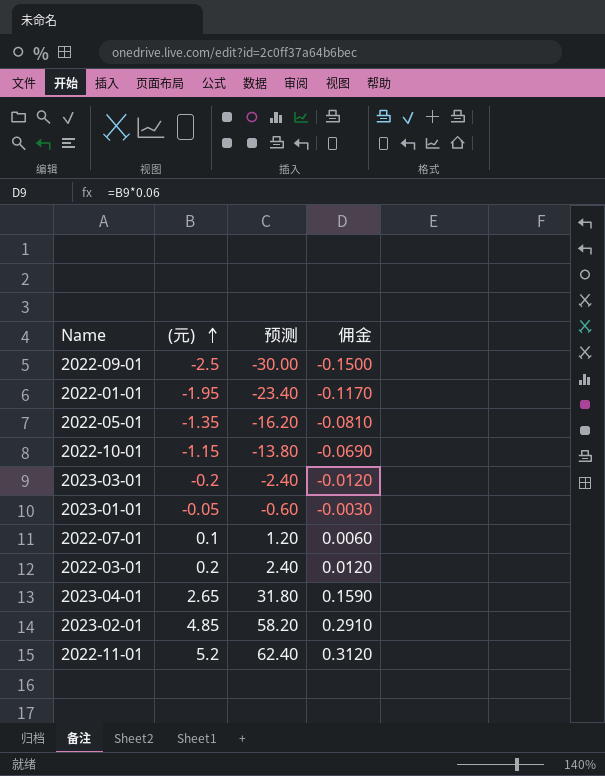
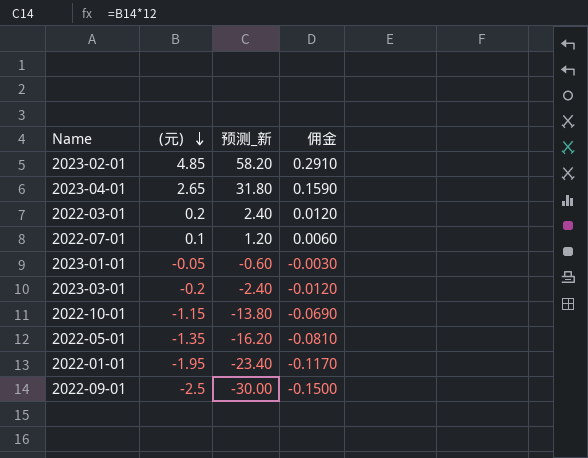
row order: (元) ascending -> (元) descending
column name: 预测 -> 预测_新
row 2022-11-01: 5.2 | 62.40 | 0.3120 -> none

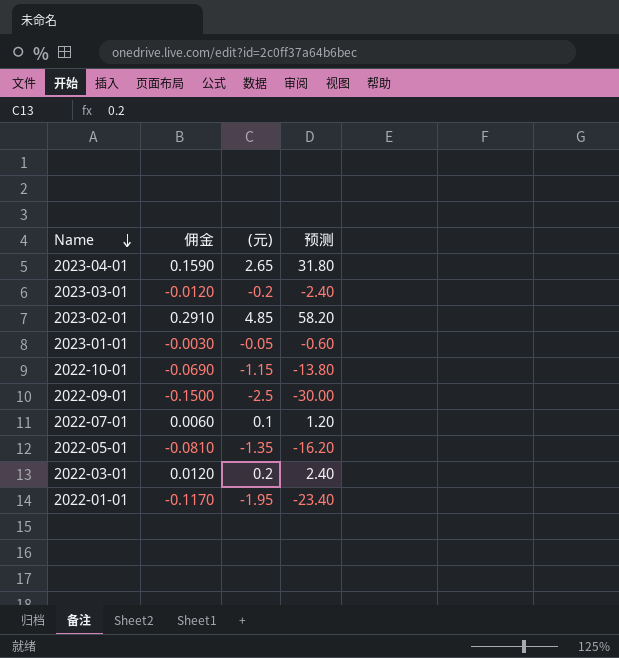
row order: (元) descending -> Name descending
column 佣金 | position: 4 -> 2
column name: 预测_新 -> 预测

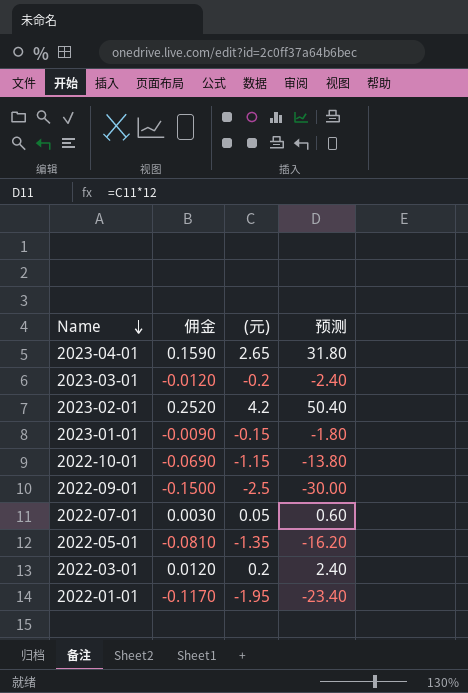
2023-02-01 | 佣金: 0.2910 -> 0.2520
2023-02-01 | (元): 4.85 -> 4.2
2023-02-01 | 预测: 58.20 -> 50.40
2023-01-01 | 佣金: -0.0030 -> -0.0090
2023-01-01 | (元): -0.05 -> -0.15
2023-01-01 | 预测: -0.60 -> -1.80
2022-07-01 | 佣金: 0.0060 -> 0.0030
2022-07-01 | (元): 0.1 -> 0.05
2022-07-01 | 预测: 1.20 -> 0.60

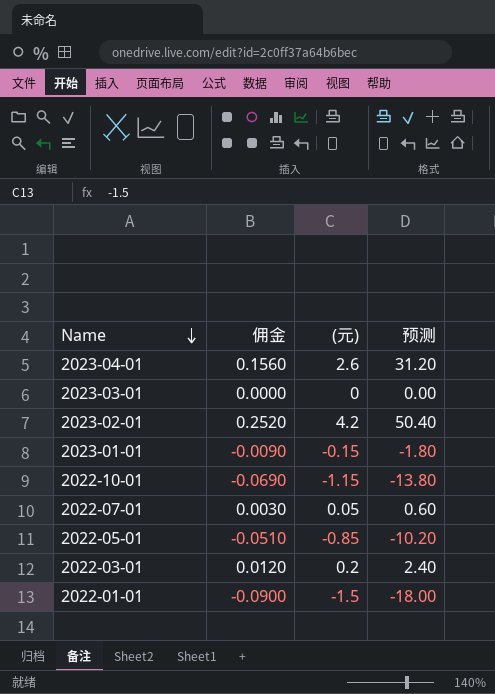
row 2022-09-01: -0.1500 | -2.5 | -30.00 -> none
2023-04-01 | 佣金: 0.1590 -> 0.1560
2023-04-01 | (元): 2.65 -> 2.6
2023-04-01 | 预测: 31.80 -> 31.20
2023-03-01 | 佣金: -0.0120 -> 0.0000
2023-03-01 | (元): -0.2 -> 0
2023-03-01 | 预测: -2.40 -> 0.00
2022-05-01 | 佣金: -0.0810 -> -0.0510
2022-05-01 | (元): -1.35 -> -0.85
2022-05-01 | 预测: -16.20 -> -10.20
2022-01-01 | 佣金: -0.1170 -> -0.0900
2022-01-01 | (元): -1.95 -> -1.5
2022-01-01 | 预测: -23.40 -> -18.00

